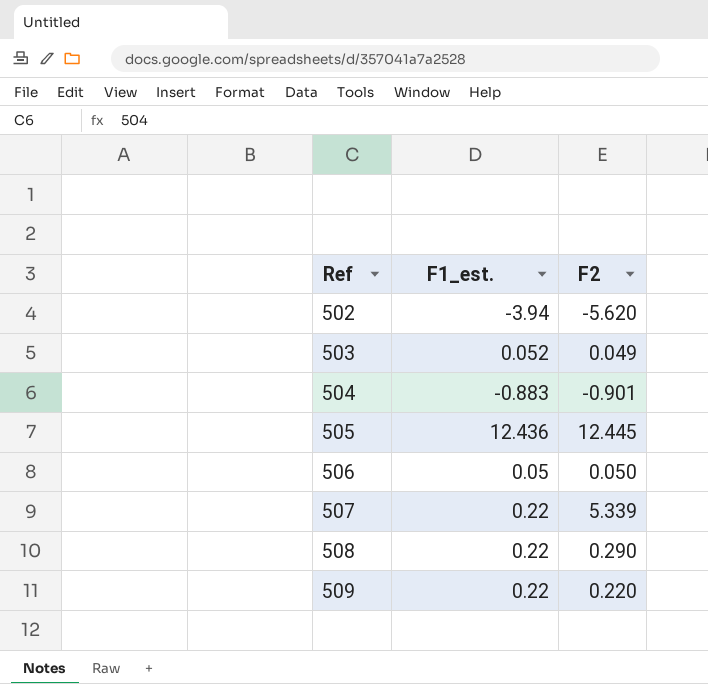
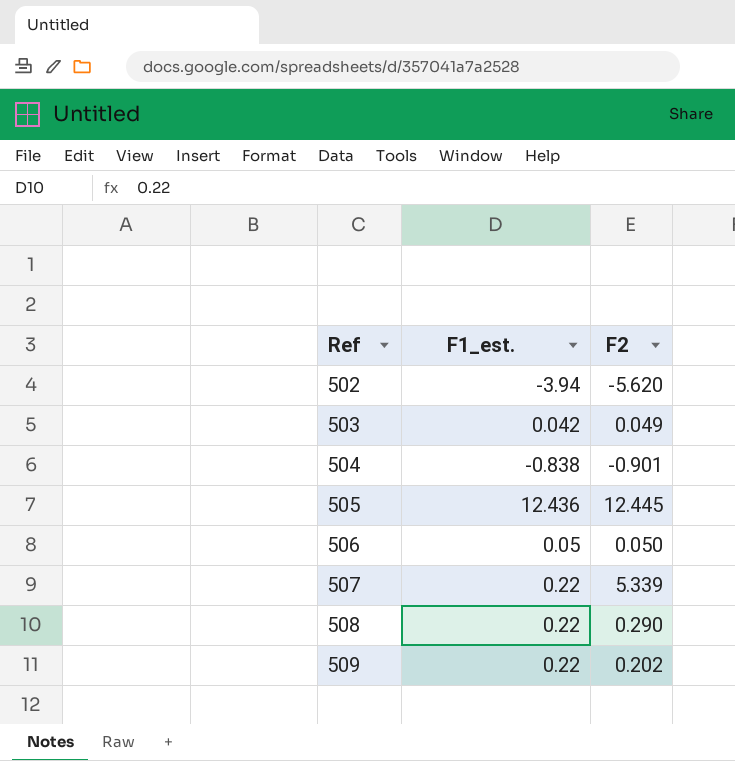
503 | F1_est.: 0.052 -> 0.042
504 | F1_est.: -0.883 -> -0.838
509 | F2: 0.220 -> 0.202

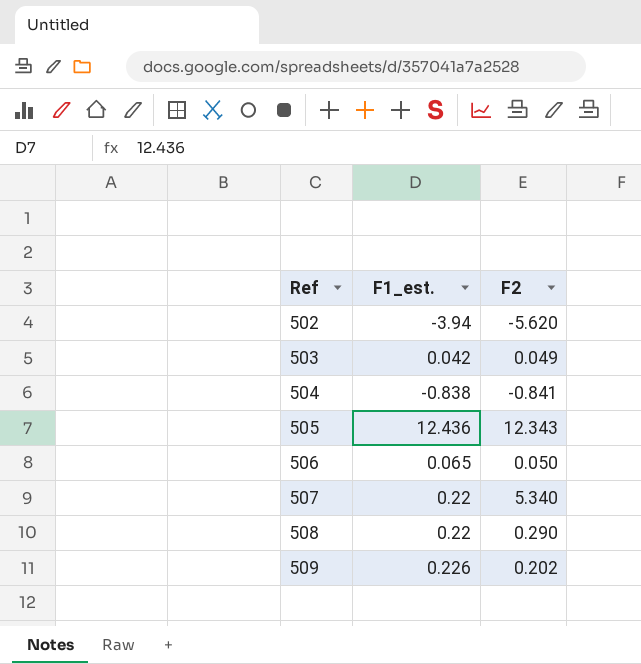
504 | F2: -0.901 -> -0.841
505 | F2: 12.445 -> 12.343
506 | F1_est.: 0.05 -> 0.065
507 | F2: 5.339 -> 5.340
509 | F1_est.: 0.22 -> 0.226

